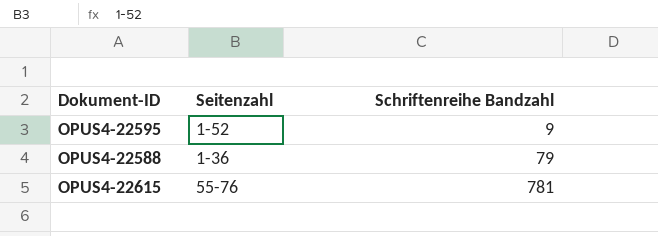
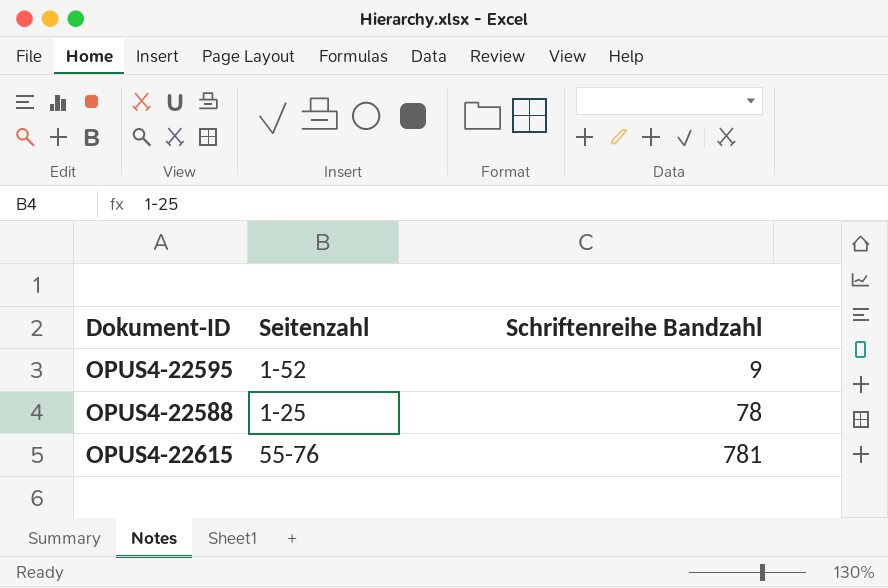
OPUS4-22588 | Seitenzahl: 1-36 -> 1-25
OPUS4-22588 | Schriftenreihe Bandzahl: 79 -> 78

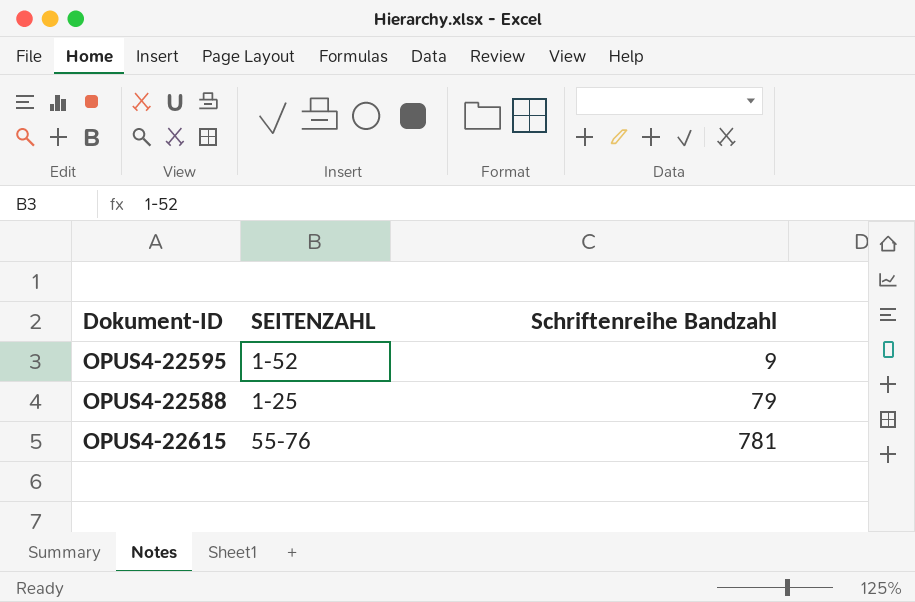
column name: Seitenzahl -> SEITENZAHL
OPUS4-22588 | Schriftenreihe Bandzahl: 78 -> 79

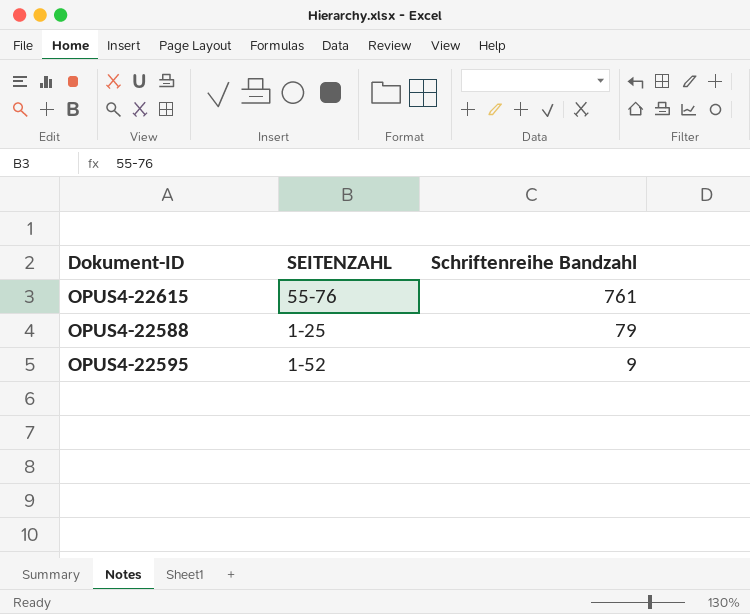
row order: Schriftenreihe Bandzahl ascending -> Schriftenreihe Bandzahl descending
OPUS4-22615 | Schriftenreihe Bandzahl: 781 -> 761

